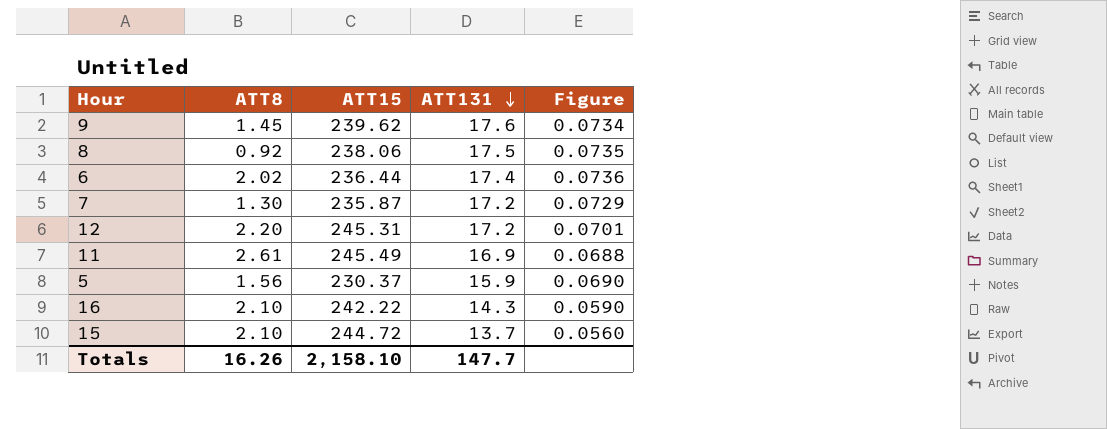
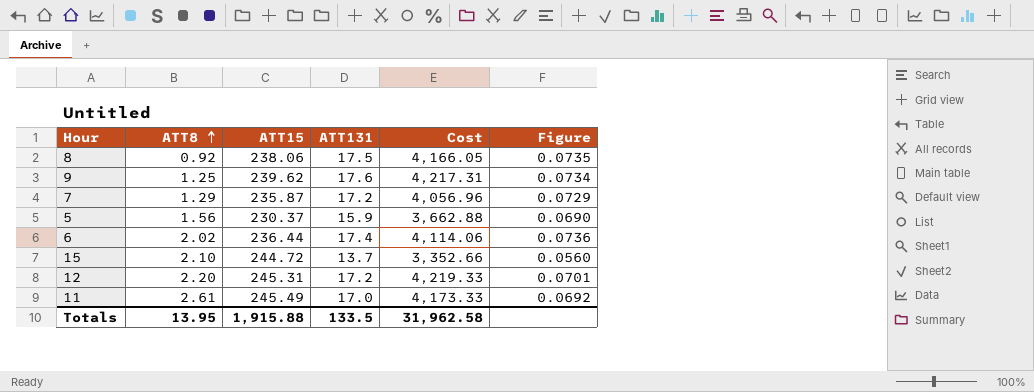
row order: ATT131 descending -> ATT8 ascending
column Cost | formula: none -> [ATT15] * [ATT131]
row 16: 2.10 | 242.22 | 14.3 | 0.0590 -> none
9 | ATT8: 1.45 -> 1.25
7 | ATT8: 1.30 -> 1.29
11 | ATT131: 16.9 -> 17.0
11 | Figure: 0.0688 -> 0.0692
Totals | ATT8: 16.26 -> 13.95
Totals | ATT15: 2,158.10 -> 1,915.88
Totals | ATT131: 147.7 -> 133.5

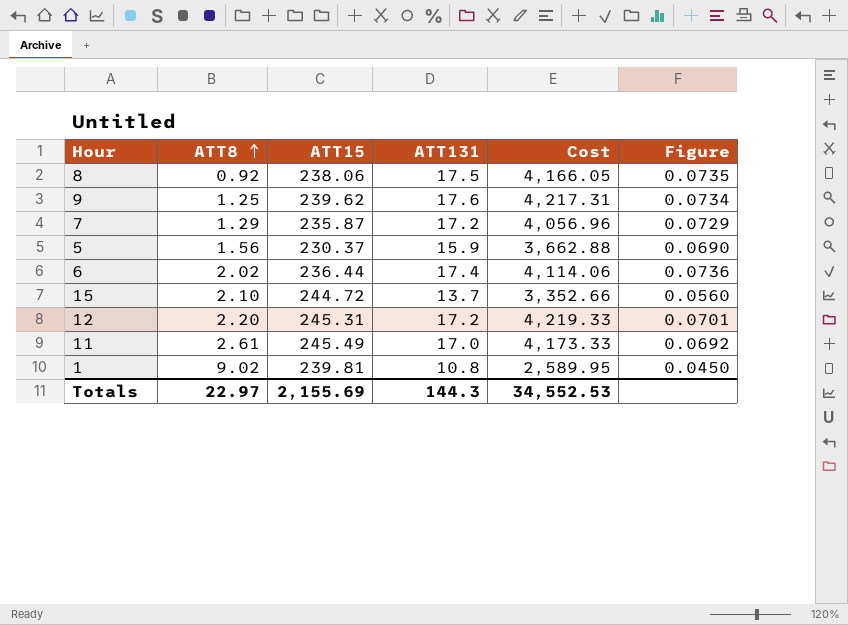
row 1: none -> 9.02 | 239.81 | 10.8 | 2,589.95 | 0.0450
Totals | ATT8: 13.95 -> 22.97
Totals | ATT15: 1,915.88 -> 2,155.69
Totals | ATT131: 133.5 -> 144.3
Totals | Cost: 31,962.58 -> 34,552.53

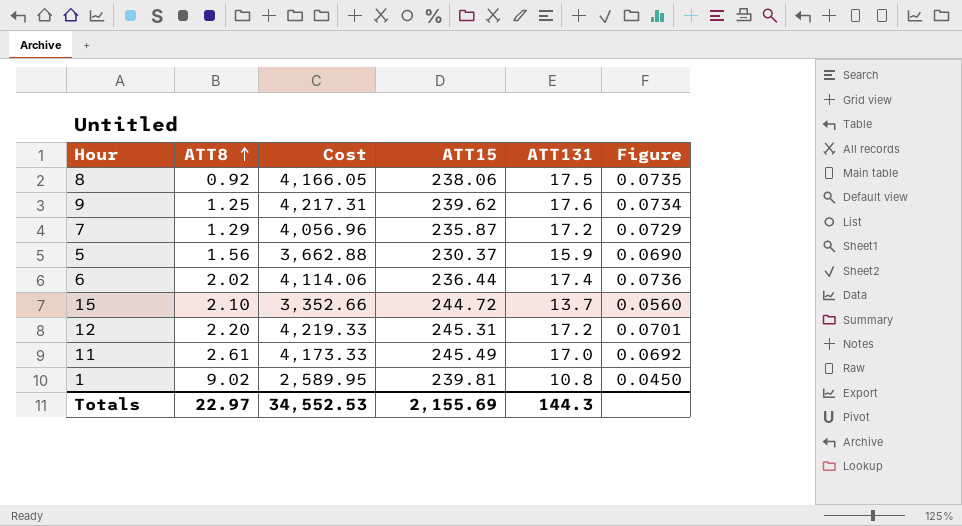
column Cost | position: 5 -> 3

